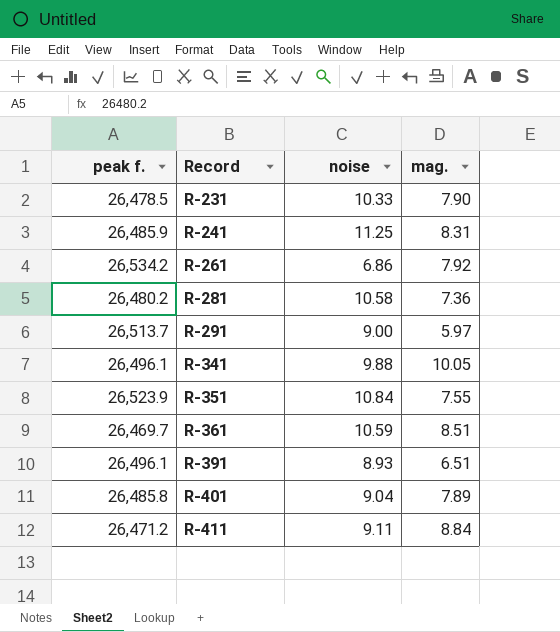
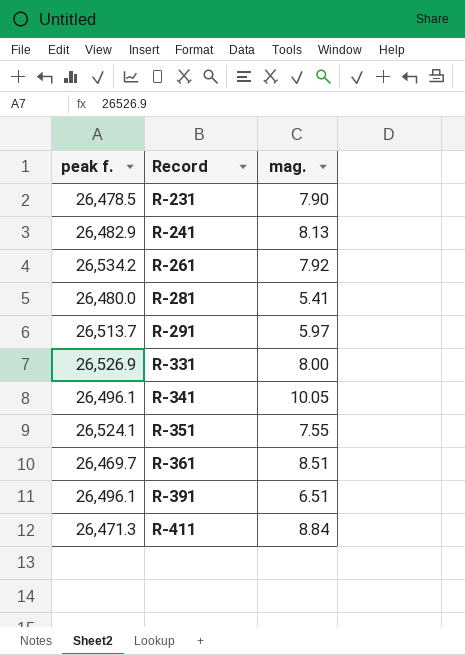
column noise | position: 3 -> none
row R-401: 26,485.8 | 9.04 | 7.89 -> none
R-241 | peak f.: 26,485.9 -> 26,482.9
R-241 | mag.: 8.31 -> 8.13
R-281 | peak f.: 26,480.2 -> 26,480.0
R-281 | mag.: 7.36 -> 5.41
row R-331: none -> 26,526.9 | 8.00
R-351 | peak f.: 26,523.9 -> 26,524.1
R-411 | peak f.: 26,471.2 -> 26,471.3

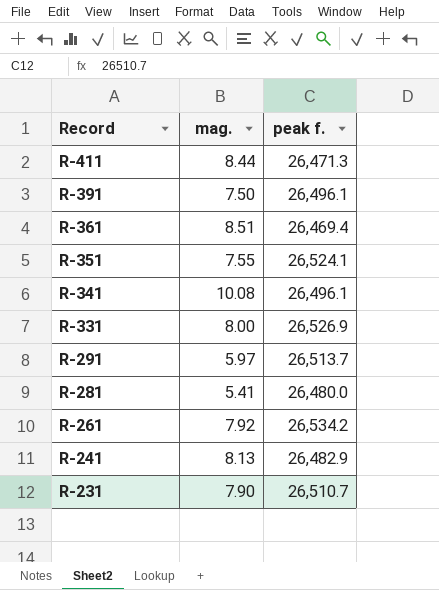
row order: Record ascending -> Record descending
column peak f. | position: 1 -> 3
R-411 | mag.: 8.84 -> 8.44
R-391 | mag.: 6.51 -> 7.50
R-361 | peak f.: 26,469.7 -> 26,469.4
R-341 | mag.: 10.05 -> 10.08
R-231 | peak f.: 26,478.5 -> 26,510.7

